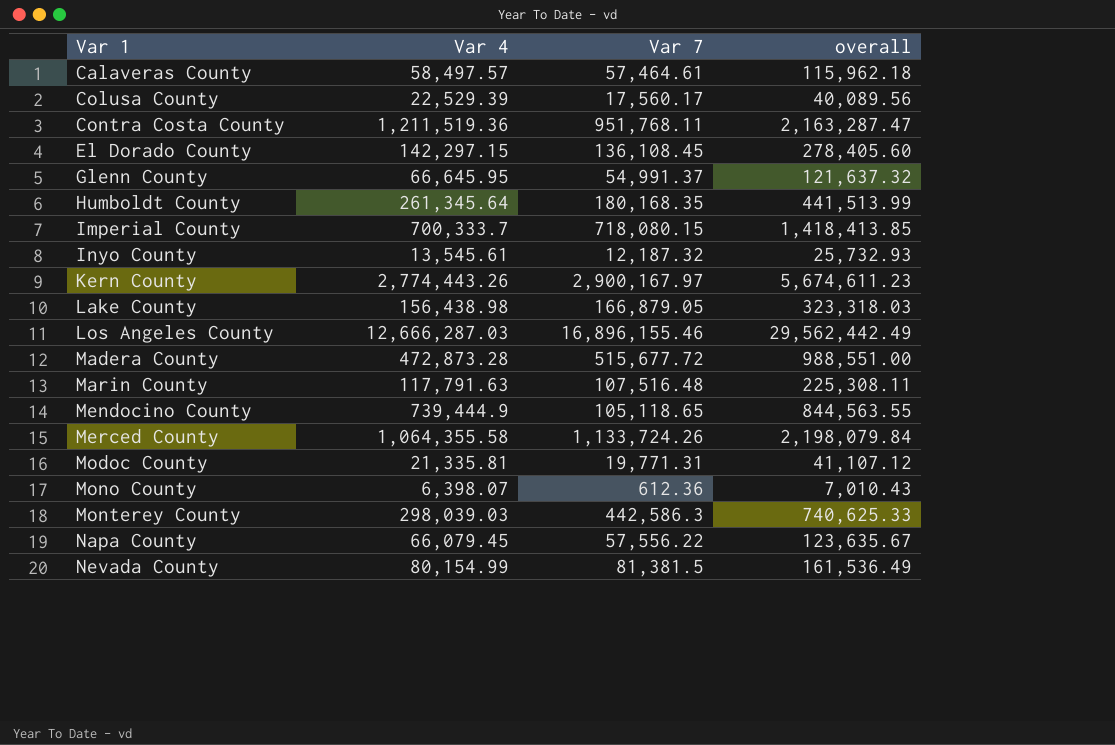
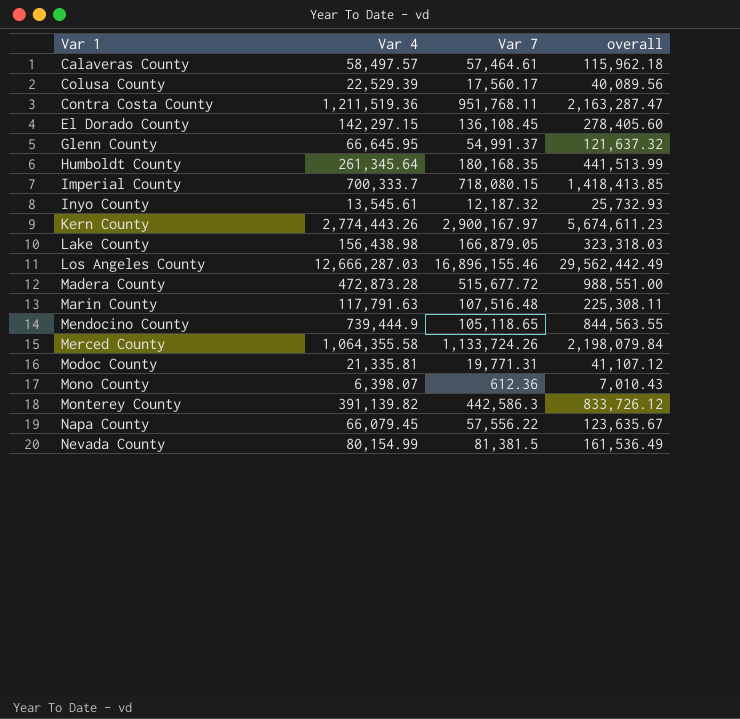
Monterey County | Var 4: 298,039.03 -> 391,139.82
Monterey County | overall: 740,625.33 -> 833,726.12

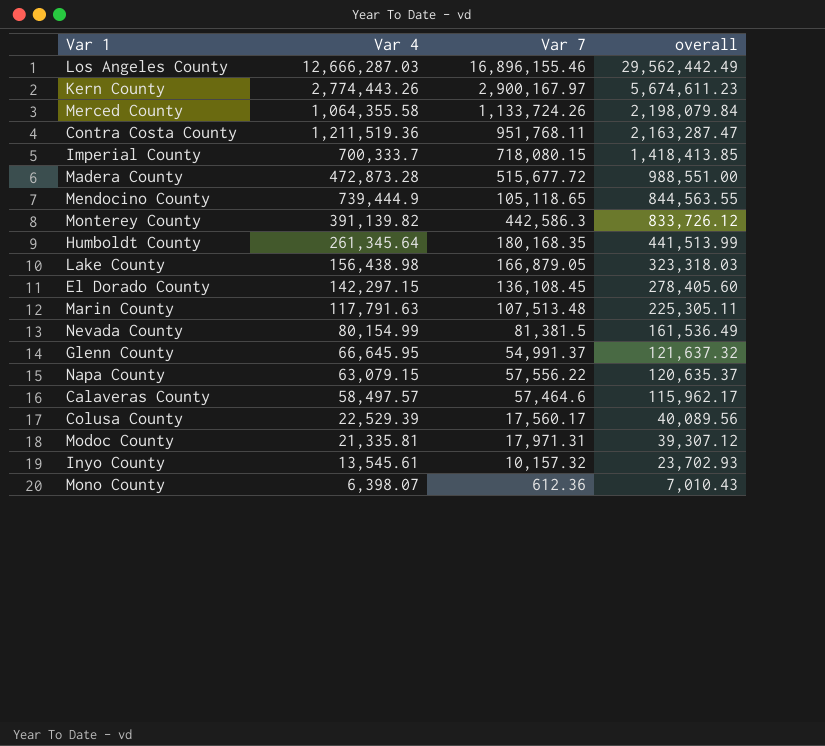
row order: Var 1 ascending -> overall descending
Marin County | Var 7: 107,516.48 -> 107,513.48
Marin County | overall: 225,308.11 -> 225,305.11
Napa County | Var 4: 66,079.45 -> 63,079.15
Napa County | overall: 123,635.67 -> 120,635.37
Calaveras County | Var 7: 57,464.61 -> 57,464.6
Calaveras County | overall: 115,962.18 -> 115,962.17
Modoc County | Var 7: 19,771.31 -> 17,971.31
Modoc County | overall: 41,107.12 -> 39,307.12
Inyo County | Var 7: 12,187.32 -> 10,157.32
Inyo County | overall: 25,732.93 -> 23,702.93

